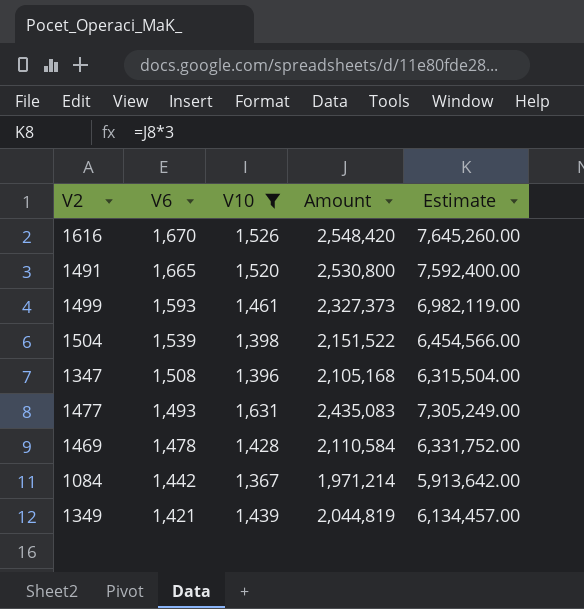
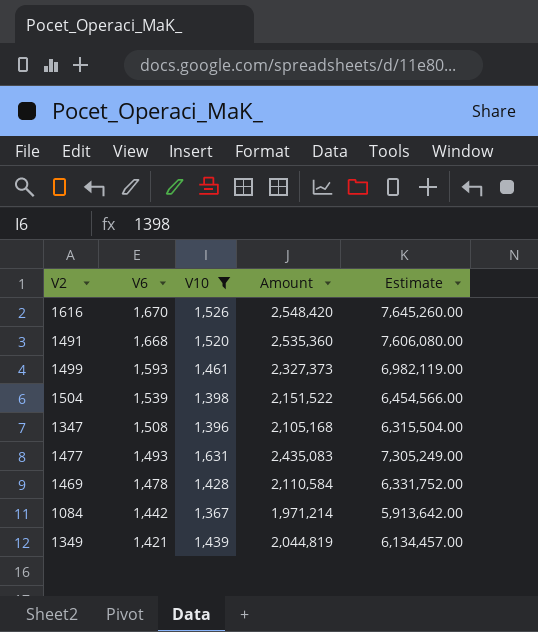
1491 | V6: 1,665 -> 1,668
1491 | Amount: 2,530,800 -> 2,535,360
1491 | Estimate: 7,592,400.00 -> 7,606,080.00

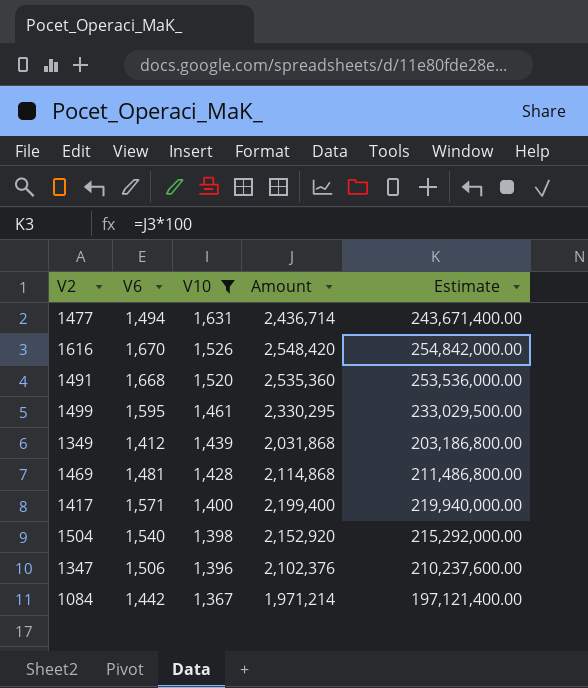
row order: V6 descending -> V10 descending
column Estimate | formula: [Amount] * 3 -> [Amount] * 100
1477 | V6: 1,493 -> 1,494
1477 | Amount: 2,435,083 -> 2,436,714
1499 | V6: 1,593 -> 1,595
1499 | Amount: 2,327,373 -> 2,330,295
1349 | V6: 1,421 -> 1,412
1349 | Amount: 2,044,819 -> 2,031,868
1469 | V6: 1,478 -> 1,481
1469 | Amount: 2,110,584 -> 2,114,868
row 1417: none -> 1,571 | 1,400 | 2,199,400 | 219,940,000.00
1504 | V6: 1,539 -> 1,540
1504 | Amount: 2,151,522 -> 2,152,920
1347 | V6: 1,508 -> 1,506
1347 | Amount: 2,105,168 -> 2,102,376

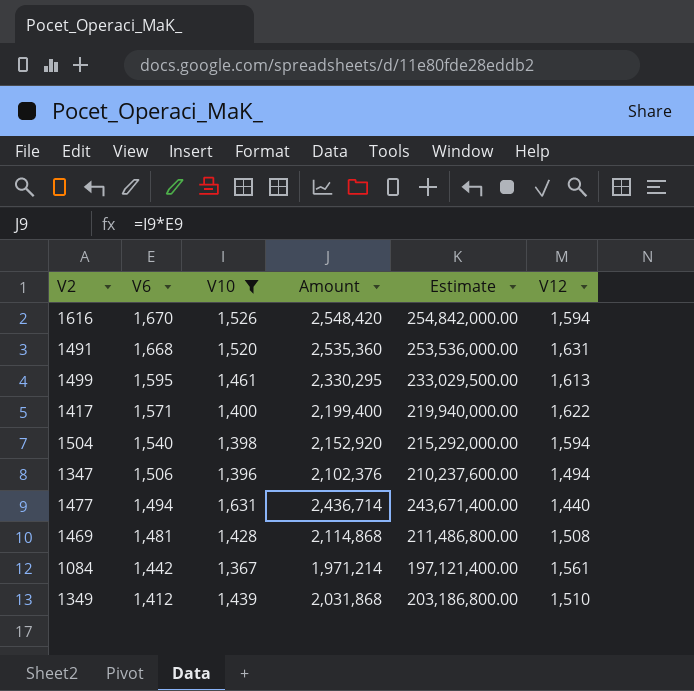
row order: V10 descending -> V6 descending
column V12 | position: none -> 6

